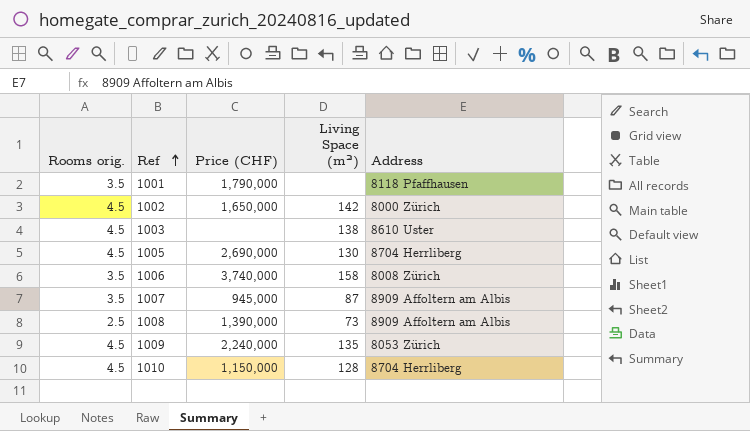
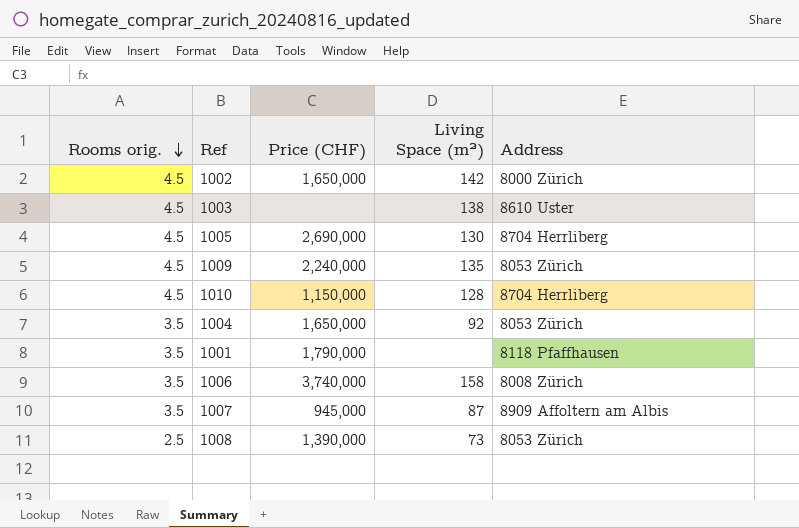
row order: Ref ascending -> Rooms orig. descending
row 1004: none -> 3.5 | 1,650,000 | 92 | 8053 Zürich
1008 | Address: 8909 Affoltern am Albis -> 8053 Zürich

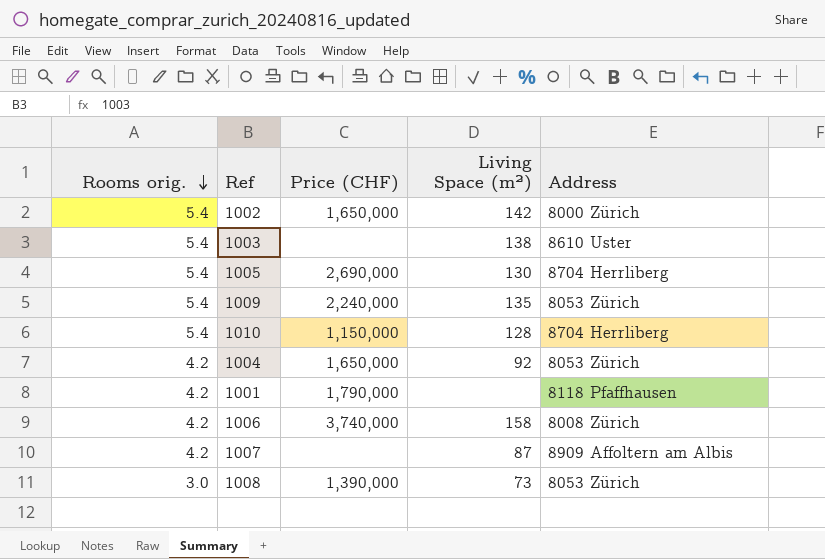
1002 | Rooms orig.: 4.5 -> 5.4
1003 | Rooms orig.: 4.5 -> 5.4
1005 | Rooms orig.: 4.5 -> 5.4
1009 | Rooms orig.: 4.5 -> 5.4
1010 | Rooms orig.: 4.5 -> 5.4
1004 | Rooms orig.: 3.5 -> 4.2
1001 | Rooms orig.: 3.5 -> 4.2
1006 | Rooms orig.: 3.5 -> 4.2
1007 | Rooms orig.: 3.5 -> 4.2
1007 | Price (CHF): 945,000 -> none
1008 | Rooms orig.: 2.5 -> 3.0

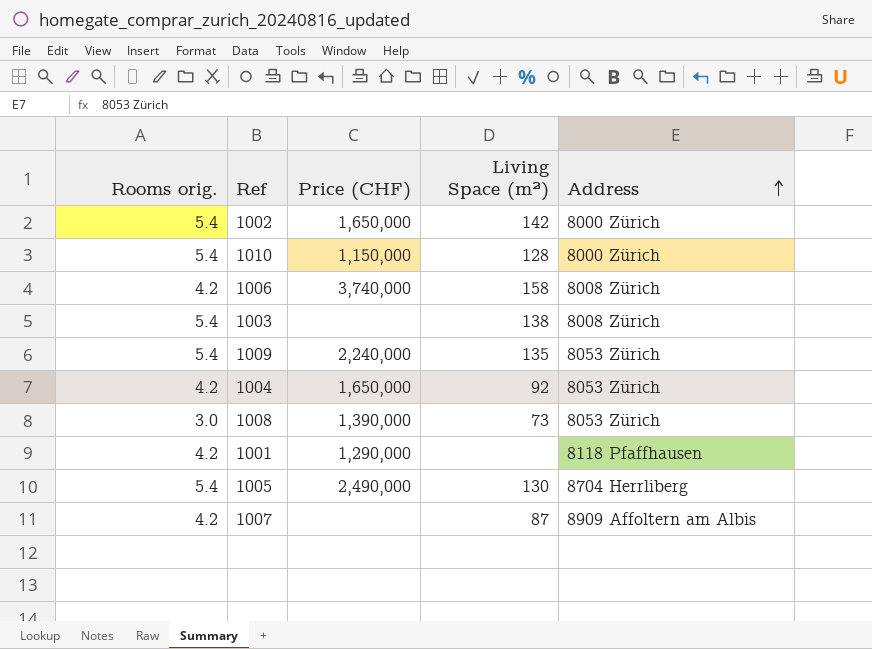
row order: Rooms orig. descending -> Address ascending
1010 | Address: 8704 Herrliberg -> 8000 Zürich
1003 | Address: 8610 Uster -> 8008 Zürich
1001 | Price (CHF): 1,790,000 -> 1,290,000
1005 | Price (CHF): 2,690,000 -> 2,490,000

